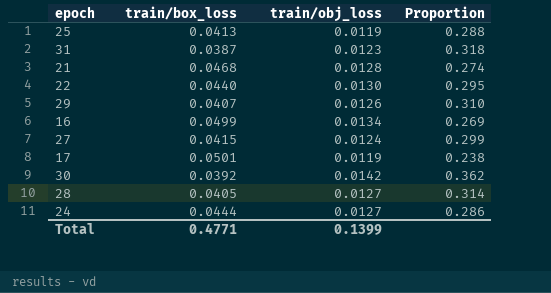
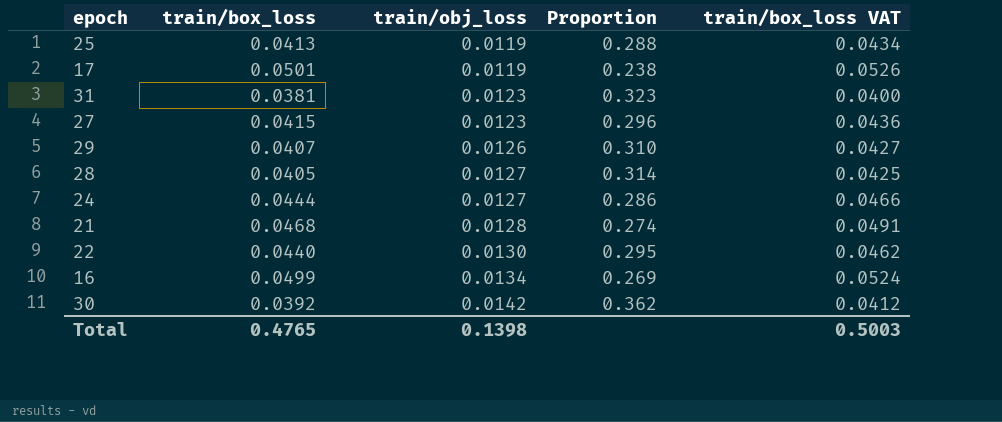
row order: none -> train/obj_loss ascending
column train/box_loss VAT | formula: none -> [train/box_loss] * 1.05
31 | train/box_loss: 0.0387 -> 0.0381
31 | Proportion: 0.318 -> 0.323
27 | train/obj_loss: 0.0124 -> 0.0123
27 | Proportion: 0.299 -> 0.296
Total | train/box_loss: 0.4771 -> 0.4765
Total | train/obj_loss: 0.1399 -> 0.1398

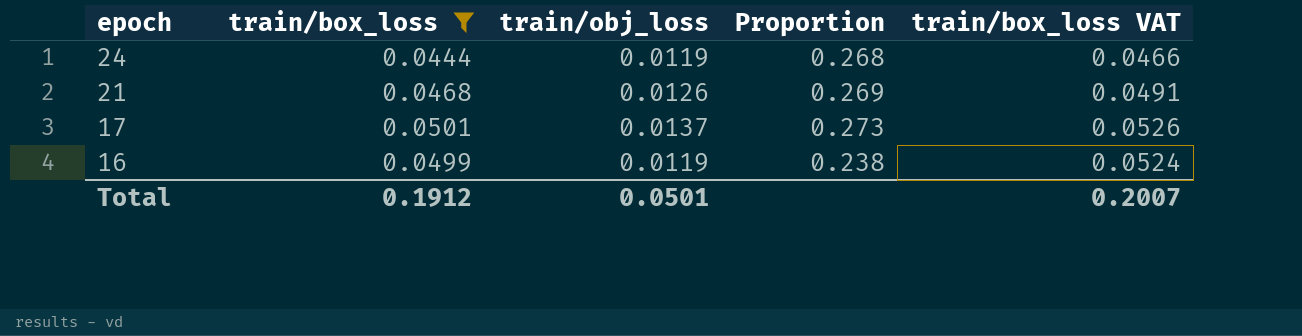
filter: none -> train/box_loss >= 0.0444
row order: train/obj_loss ascending -> epoch descending
24 | train/obj_loss: 0.0127 -> 0.0119
24 | Proportion: 0.286 -> 0.268
21 | train/obj_loss: 0.0128 -> 0.0126
21 | Proportion: 0.274 -> 0.269
17 | train/obj_loss: 0.0119 -> 0.0137
17 | Proportion: 0.238 -> 0.273
16 | train/obj_loss: 0.0134 -> 0.0119
16 | Proportion: 0.269 -> 0.238
Total | train/box_loss: 0.4765 -> 0.1912
Total | train/obj_loss: 0.1398 -> 0.0501
Total | train/box_loss VAT: 0.5003 -> 0.2007

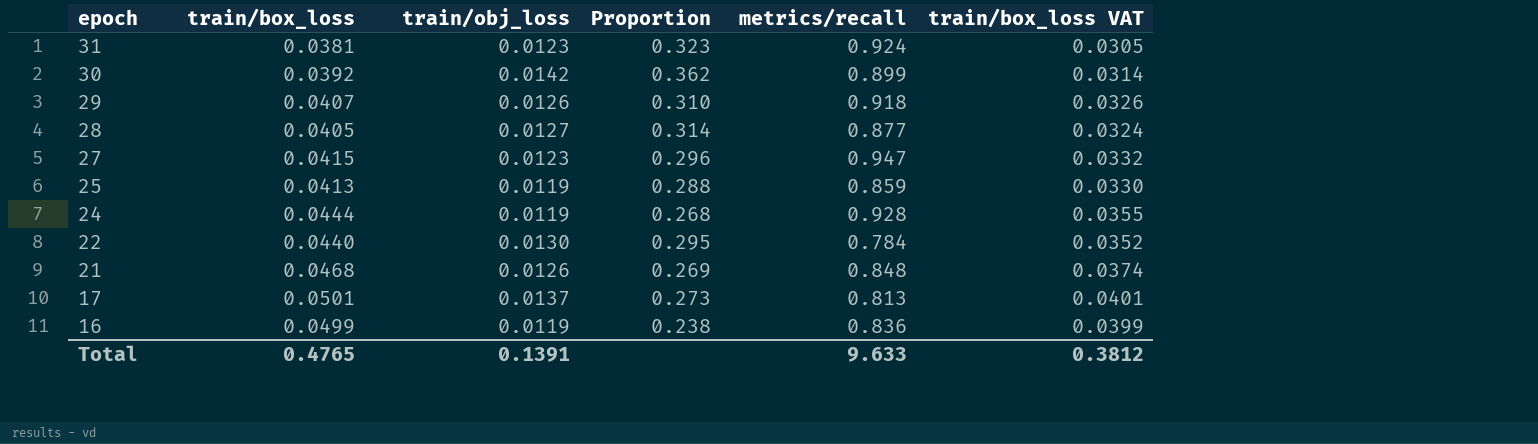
filter: train/box_loss >= 0.0444 -> none
column metrics/recall | position: none -> 5
column train/box_loss VAT | formula: [train/box_loss] * 1.05 -> [train/box_loss] * 0.8
Total | train/box_loss: 0.1912 -> 0.4765
Total | train/obj_loss: 0.0501 -> 0.1391
Total | train/box_loss VAT: 0.2007 -> 0.3812

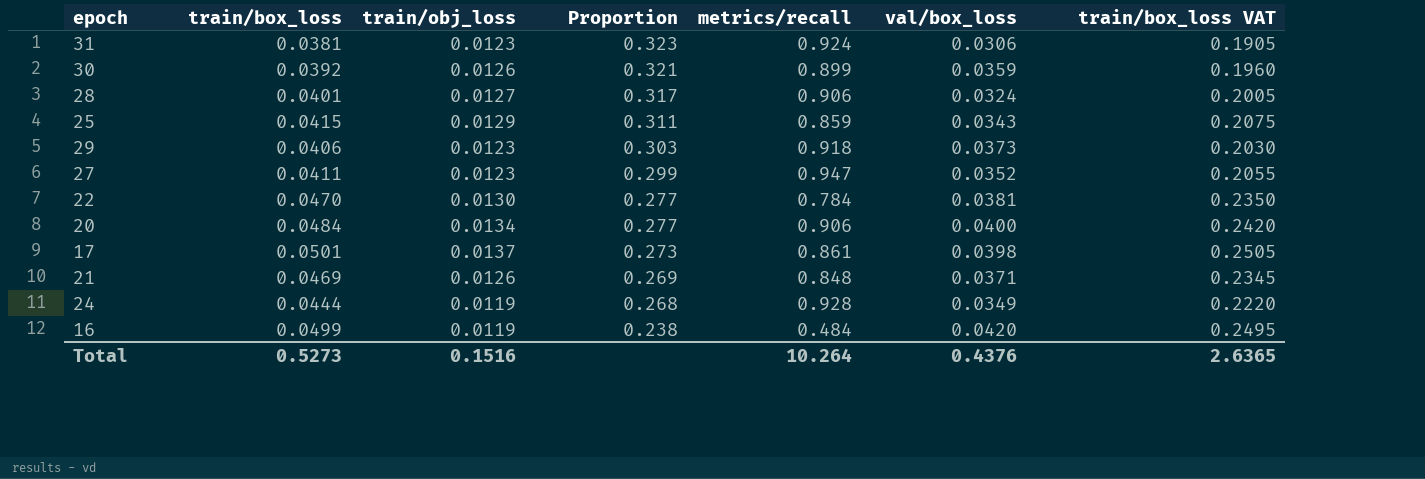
row order: epoch descending -> Proportion descending
column val/box_loss | position: none -> 6
column train/box_loss VAT | formula: [train/box_loss] * 0.8 -> [train/box_loss] * 5
30 | train/obj_loss: 0.0142 -> 0.0126
30 | Proportion: 0.362 -> 0.321
28 | train/box_loss: 0.0405 -> 0.0401
28 | Proportion: 0.314 -> 0.317
28 | metrics/recall: 0.877 -> 0.906
25 | train/box_loss: 0.0413 -> 0.0415
25 | train/obj_loss: 0.0119 -> 0.0129
25 | Proportion: 0.288 -> 0.311
29 | train/box_loss: 0.0407 -> 0.0406
29 | train/obj_loss: 0.0126 -> 0.0123
29 | Proportion: 0.310 -> 0.303
27 | train/box_loss: 0.0415 -> 0.0411
27 | Proportion: 0.296 -> 0.299
22 | train/box_loss: 0.0440 -> 0.0470
22 | Proportion: 0.295 -> 0.277
row 20: none -> 0.0484 | 0.0134 | 0.277 | 0.906 | 0.0400 | 0.2420
17 | metrics/recall: 0.813 -> 0.861
21 | train/box_loss: 0.0468 -> 0.0469
16 | metrics/recall: 0.836 -> 0.484
Total | train/box_loss: 0.4765 -> 0.5273
Total | train/obj_loss: 0.1391 -> 0.1516
Total | metrics/recall: 9.633 -> 10.264
Total | train/box_loss VAT: 0.3812 -> 2.6365

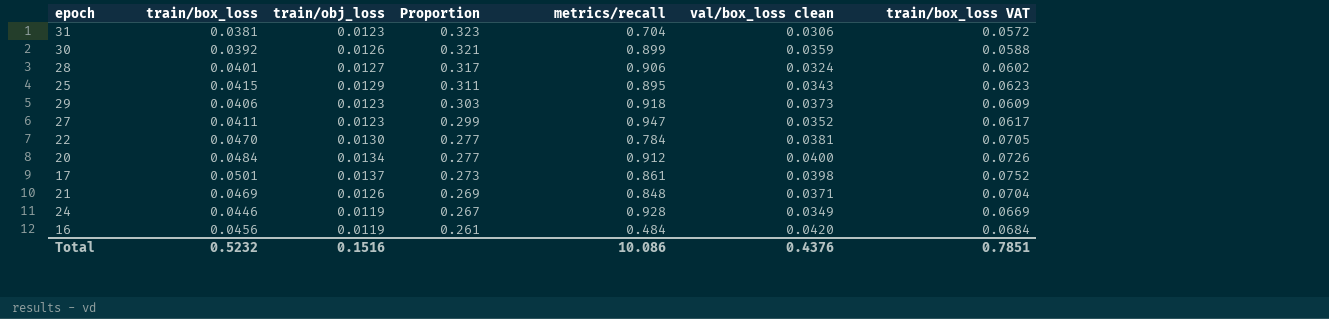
column name: val/box_loss -> val/box_loss clean
column train/box_loss VAT | formula: [train/box_loss] * 5 -> [train/box_loss] * 1.5
31 | metrics/recall: 0.924 -> 0.704
25 | metrics/recall: 0.859 -> 0.895
20 | metrics/recall: 0.906 -> 0.912
24 | train/box_loss: 0.0444 -> 0.0446
24 | Proportion: 0.268 -> 0.267
16 | train/box_loss: 0.0499 -> 0.0456
16 | Proportion: 0.238 -> 0.261
Total | train/box_loss: 0.5273 -> 0.5232
Total | metrics/recall: 10.264 -> 10.086
Total | train/box_loss VAT: 2.6365 -> 0.7851

